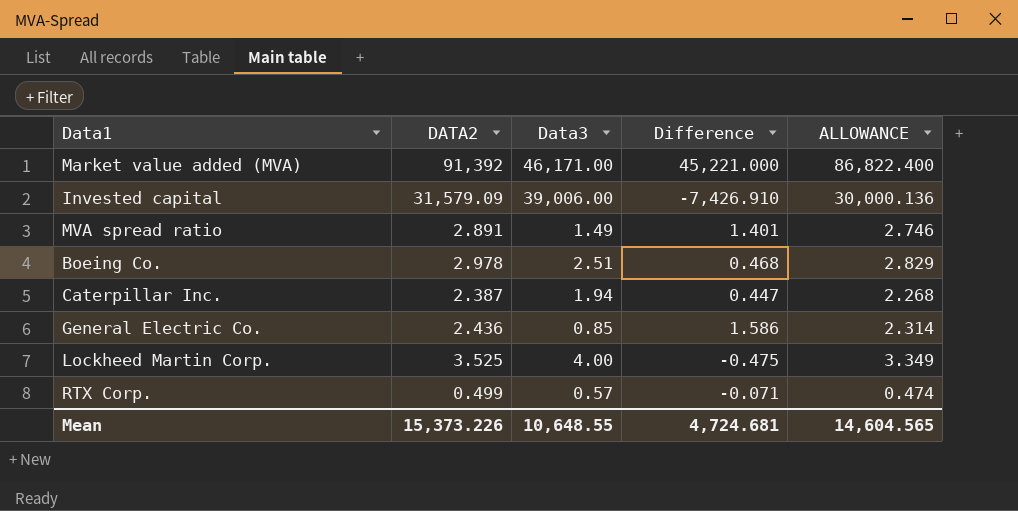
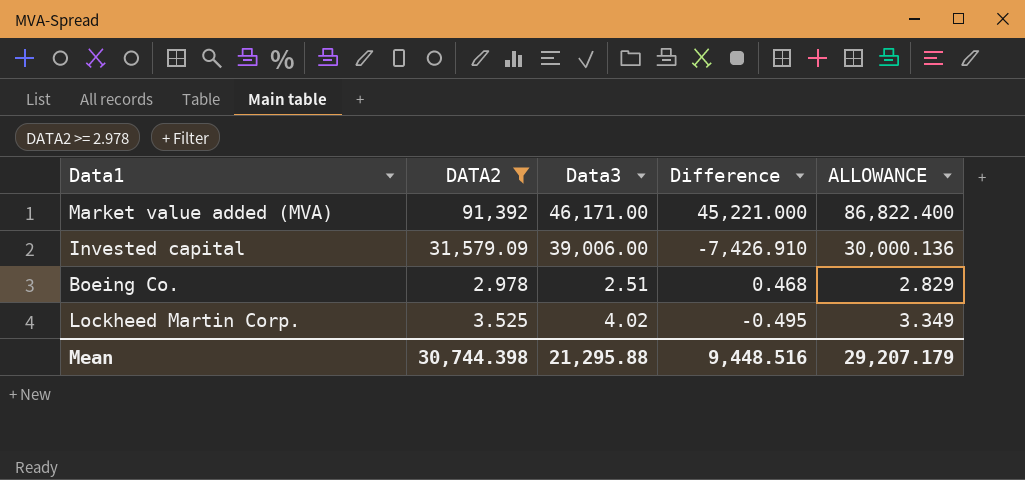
filter: none -> DATA2 >= 2.978
Lockheed Martin Corp. | Data3: 4.00 -> 4.02
Lockheed Martin Corp. | Difference: -0.475 -> -0.495
Mean | DATA2: 15,373.226 -> 30,744.398
Mean | Data3: 10,648.55 -> 21,295.88
Mean | Difference: 4,724.681 -> 9,448.516
Mean | ALLOWANCE: 14,604.565 -> 29,207.179

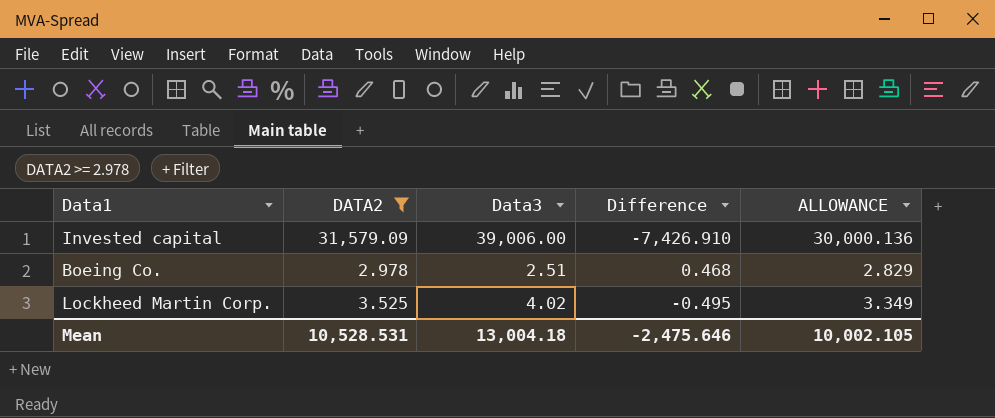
row Market value added (MVA): 91,392 | 46,171.00 | 45,221.000 | 86,822.400 -> none
Mean | DATA2: 30,744.398 -> 10,528.531
Mean | Data3: 21,295.88 -> 13,004.18
Mean | Difference: 9,448.516 -> -2,475.646
Mean | ALLOWANCE: 29,207.179 -> 10,002.105

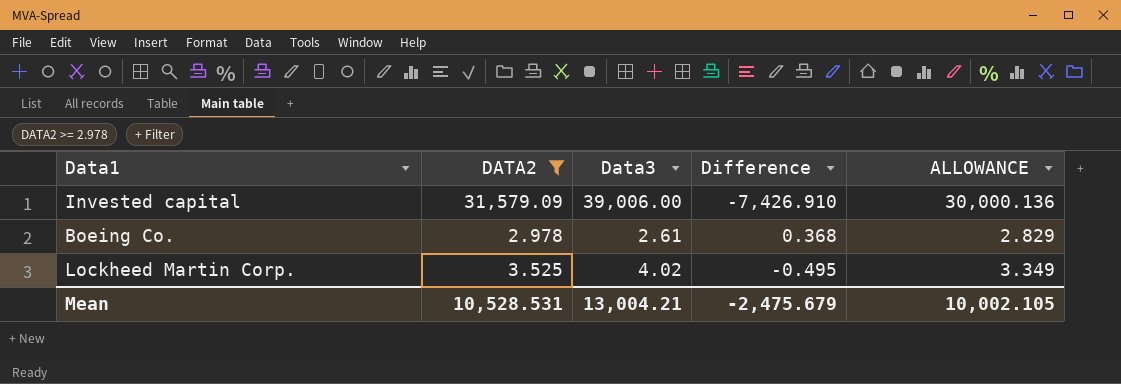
Boeing Co. | Data3: 2.51 -> 2.61
Boeing Co. | Difference: 0.468 -> 0.368
Mean | Data3: 13,004.18 -> 13,004.21
Mean | Difference: -2,475.646 -> -2,475.679

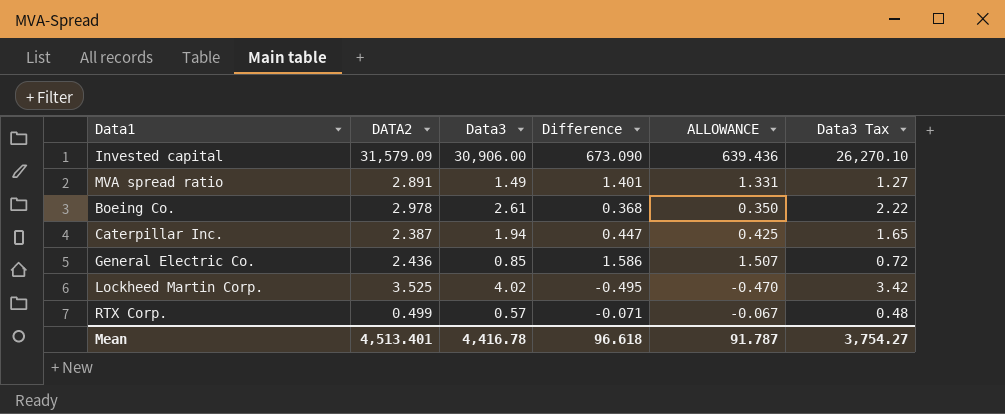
filter: DATA2 >= 2.978 -> none
column ALLOWANCE | formula: [DATA2] * 0.95 -> [Difference] * 0.95
column Data3 Tax | formula: none -> [Data3] * 0.85
Invested capital | Data3: 39,006.00 -> 30,906.00
Invested capital | Difference: -7,426.910 -> 673.090
Mean | DATA2: 10,528.531 -> 4,513.401
Mean | Data3: 13,004.21 -> 4,416.78
Mean | Difference: -2,475.679 -> 96.618
Mean | ALLOWANCE: 10,002.105 -> 91.787

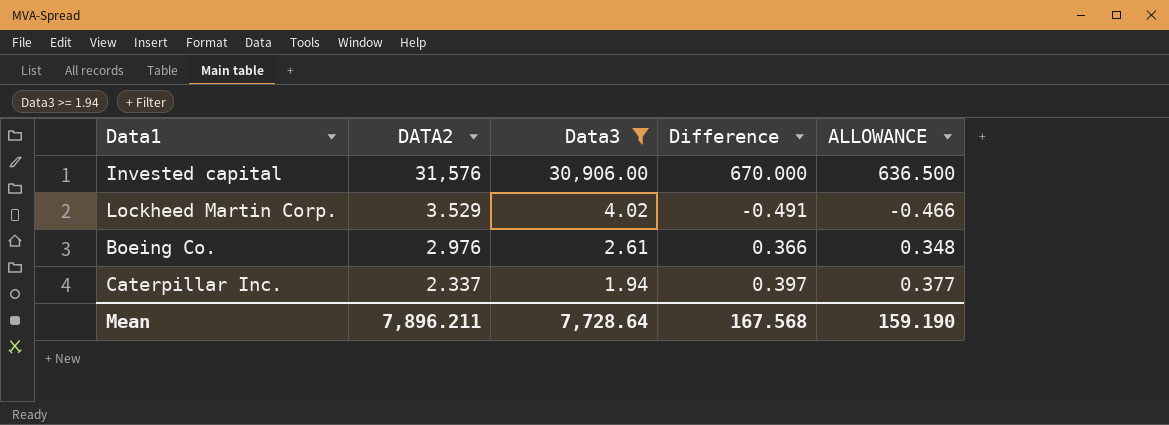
filter: none -> Data3 >= 1.94
row order: none -> DATA2 descending
column Data3 Tax | formula: [Data3] * 0.85 -> none
Invested capital | DATA2: 31,579.09 -> 31,576
Invested capital | Difference: 673.090 -> 670.000
Invested capital | ALLOWANCE: 639.436 -> 636.500
Lockheed Martin Corp. | DATA2: 3.525 -> 3.529
Lockheed Martin Corp. | Difference: -0.495 -> -0.491
Lockheed Martin Corp. | ALLOWANCE: -0.470 -> -0.466
Boeing Co. | DATA2: 2.978 -> 2.976
Boeing Co. | Difference: 0.368 -> 0.366
Boeing Co. | ALLOWANCE: 0.350 -> 0.348
Caterpillar Inc. | DATA2: 2.387 -> 2.337
Caterpillar Inc. | Difference: 0.447 -> 0.397
Caterpillar Inc. | ALLOWANCE: 0.425 -> 0.377
Mean | DATA2: 4,513.401 -> 7,896.211
Mean | Data3: 4,416.78 -> 7,728.64
Mean | Difference: 96.618 -> 167.568
Mean | ALLOWANCE: 91.787 -> 159.190

